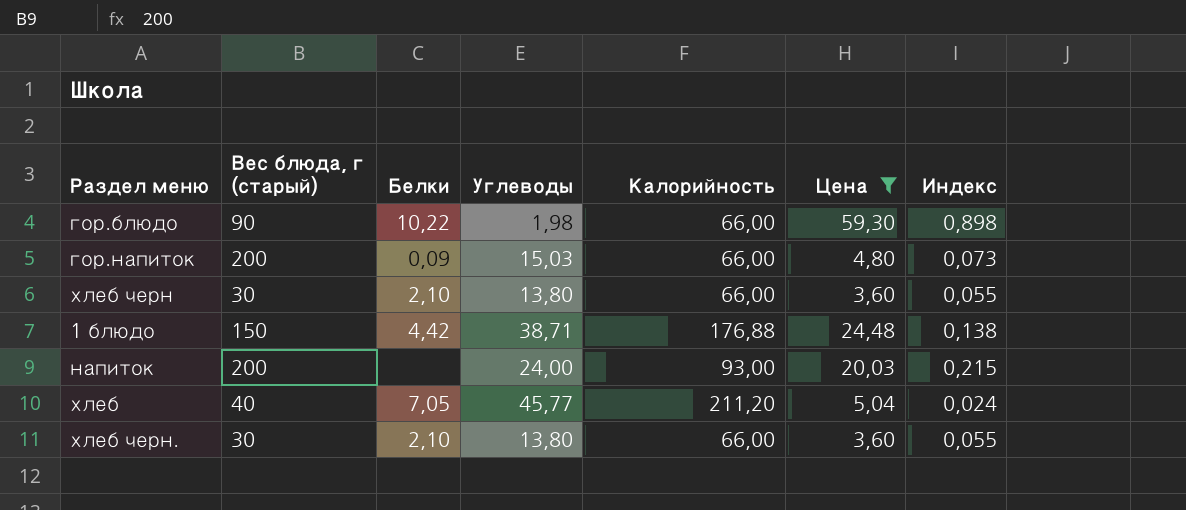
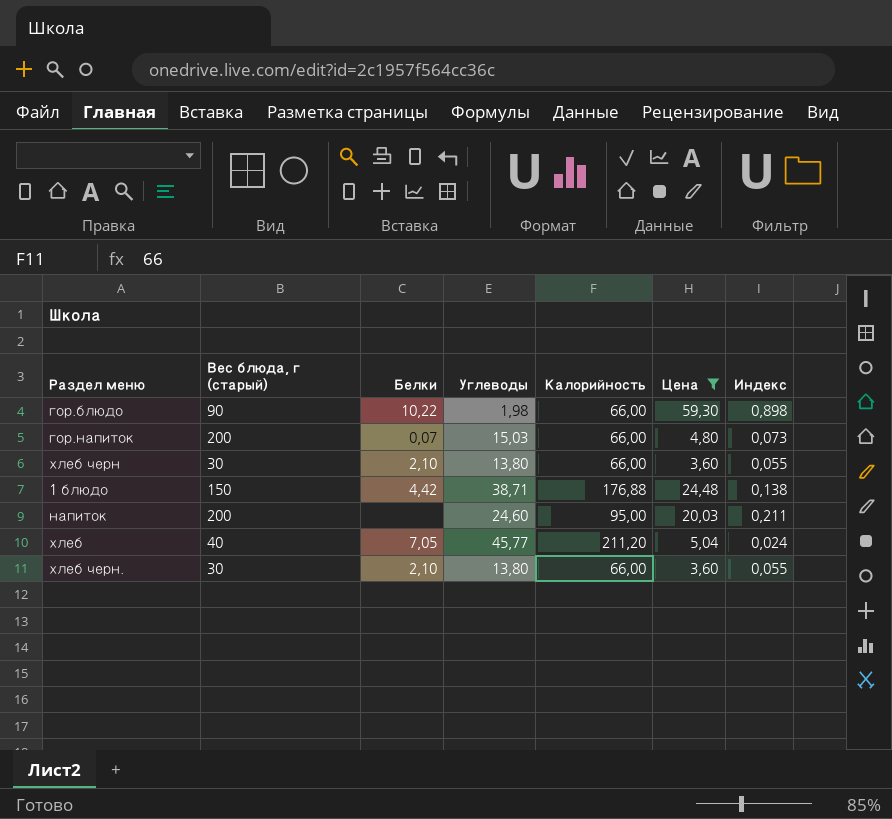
гор.напиток | Белки: 0,09 -> 0,07
напиток | Углеводы: 24,00 -> 24,60
напиток | Калорийность: 93,00 -> 95,00
напиток | Индекс: 0,215 -> 0,211

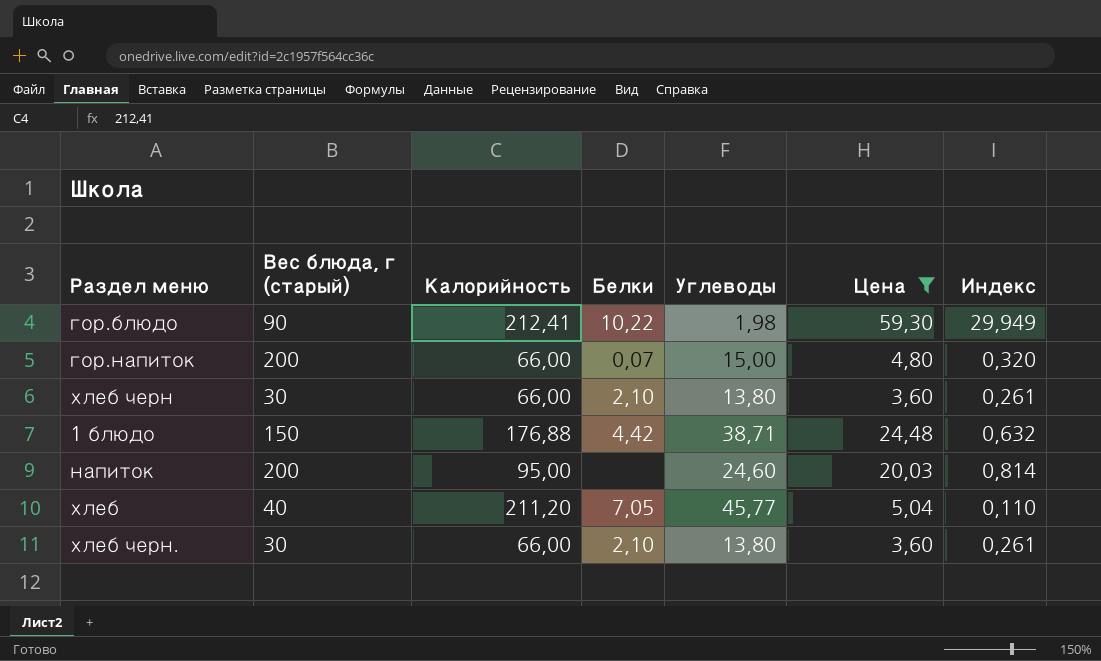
column Калорийность | position: 5 -> 3
column Индекс | formula: [Цена] / [Калорийность] -> [Цена] / [Углеводы]
гор.блюдо | Калорийность: 66,00 -> 212,41
гор.напиток | Углеводы: 15,03 -> 15,00

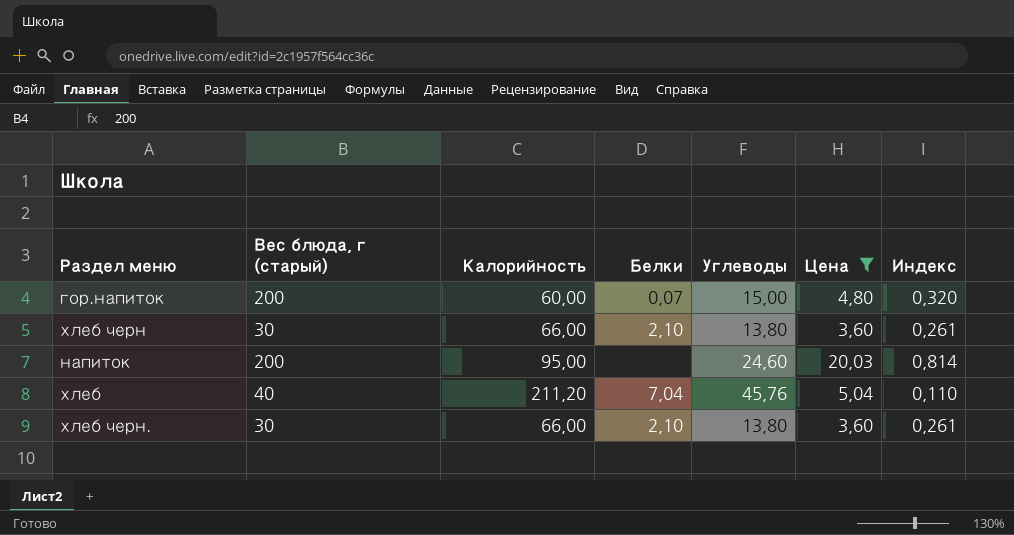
row гор.блюдо: 90 | 212,41 | 10,22 | 1,98 | 59,30 | 29,949 -> none
row 1 блюдо: 150 | 176,88 | 4,42 | 38,71 | 24,48 | 0,632 -> none
гор.напиток | Калорийность: 66,00 -> 60,00
хлеб | Белки: 7,05 -> 7,04
хлеб | Углеводы: 45,77 -> 45,76

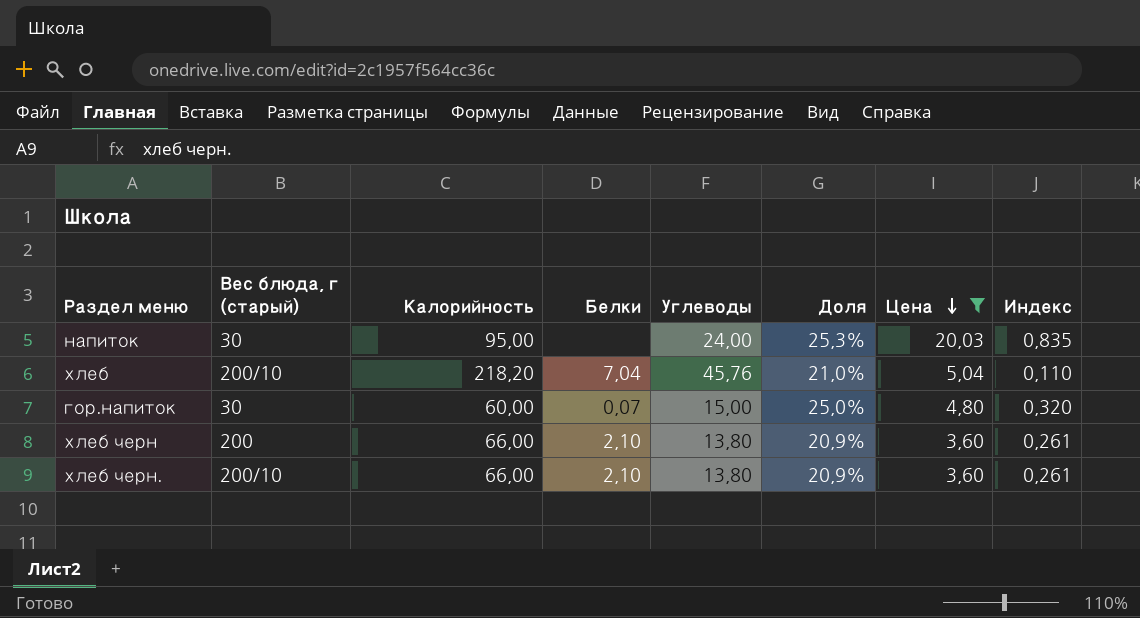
row order: none -> Цена descending
column Доля | formula: none -> [Углеводы] / [Калорийность]
напиток | Вес блюда, г (старый): 200 -> 30
напиток | Углеводы: 24,60 -> 24,00
напиток | Индекс: 0,814 -> 0,835
хлеб | Вес блюда, г (старый): 40 -> 200/10
хлеб | Калорийность: 211,20 -> 218,20
гор.напиток | Вес блюда, г (старый): 200 -> 30
хлеб черн | Вес блюда, г (старый): 30 -> 200
хлеб черн. | Вес блюда, г (старый): 30 -> 200/10

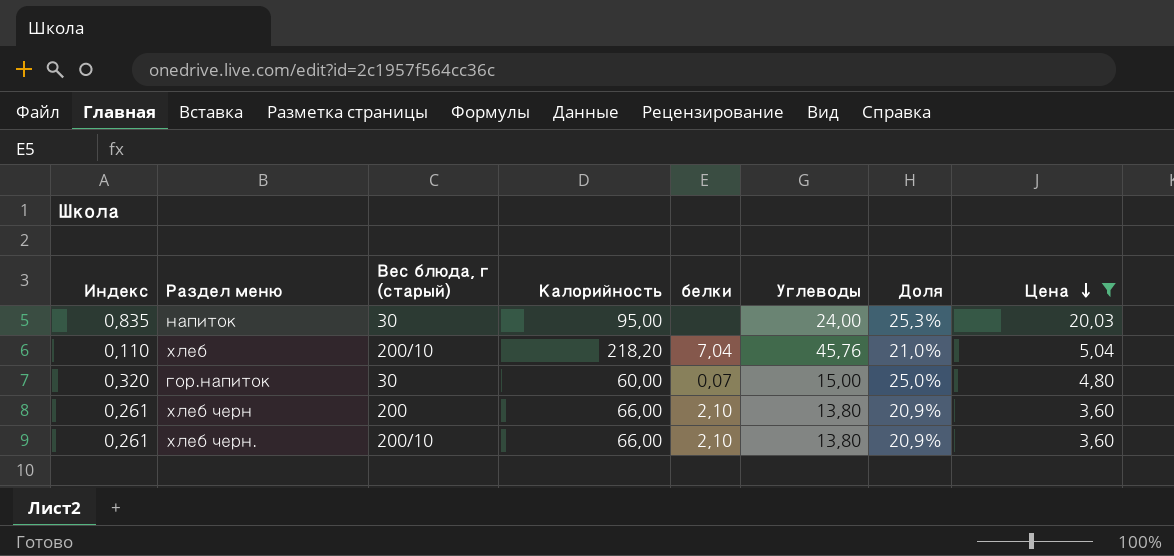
column Индекс | position: 8 -> 1
column name: Белки -> белки

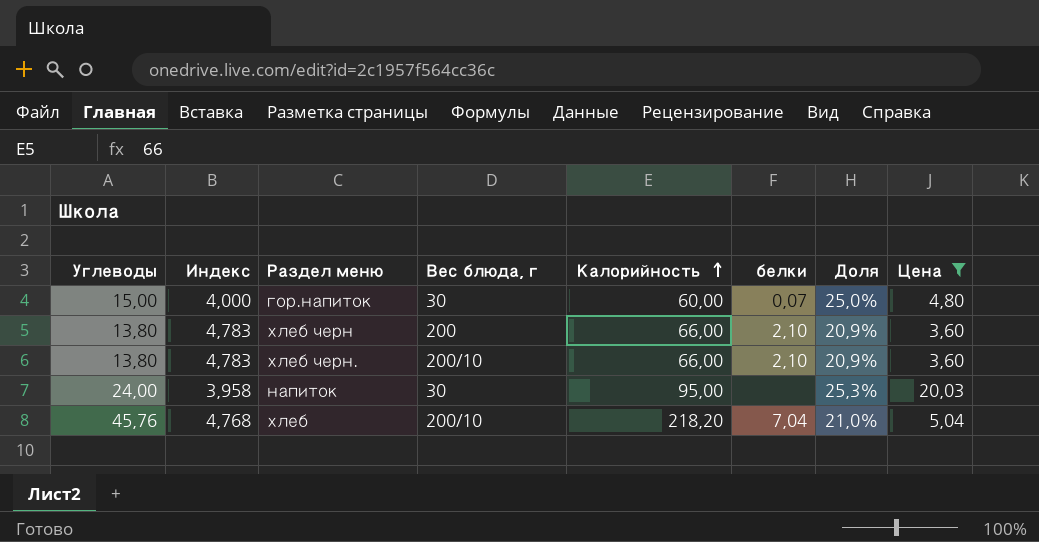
row order: Цена descending -> Калорийность ascending
column Углеводы | position: 6 -> 1
column Индекс | formula: [Цена] / [Углеводы] -> [Калорийность] / [Углеводы]
column name: Вес блюда, г (старый) -> Вес блюда, г

